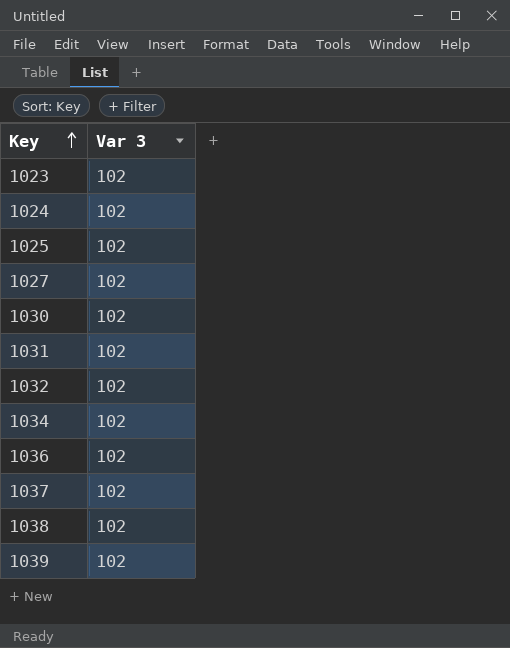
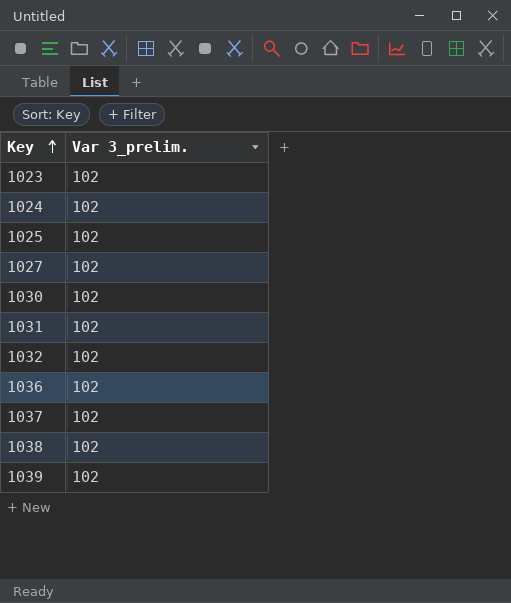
column name: Var 3 -> Var 3_prelim.
row 1034: 102 -> none

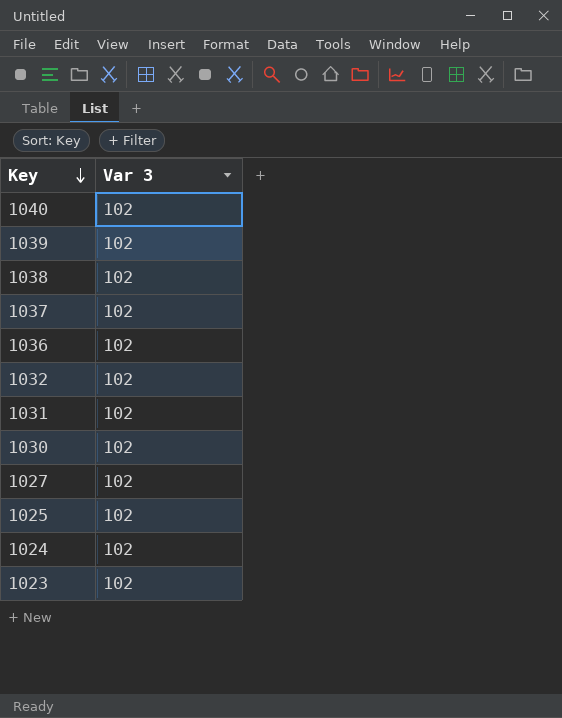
row order: Key ascending -> Key descending
column name: Var 3_prelim. -> Var 3
row 1040: none -> 102

